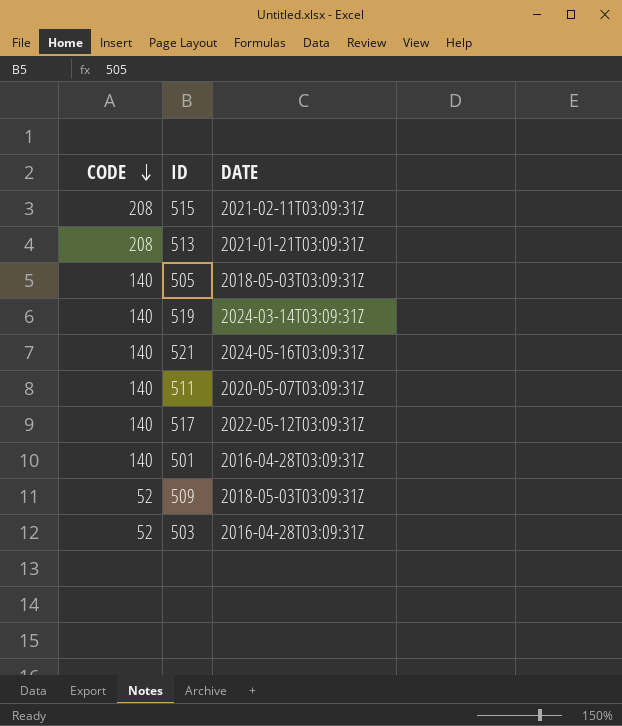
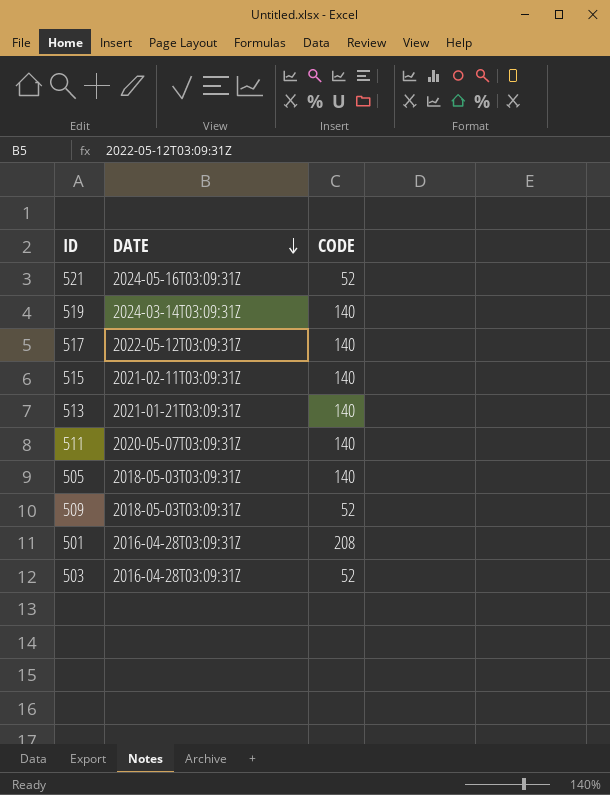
row order: CODE descending -> DATE descending
column CODE | position: 1 -> 3
521 | CODE: 140 -> 52
515 | CODE: 208 -> 140
513 | CODE: 208 -> 140
501 | CODE: 140 -> 208

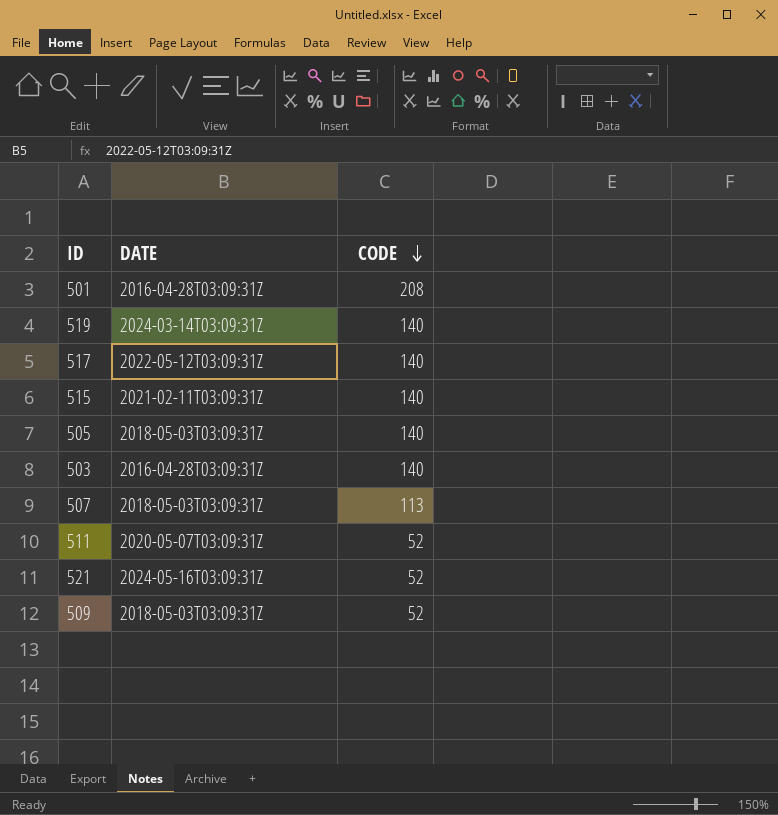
row order: DATE descending -> CODE descending
row 513: 2021-01-21T03:09:31Z | 140 -> none
503 | CODE: 52 -> 140
row 507: none -> 2018-05-03T03:09:31Z | 113
511 | CODE: 140 -> 52

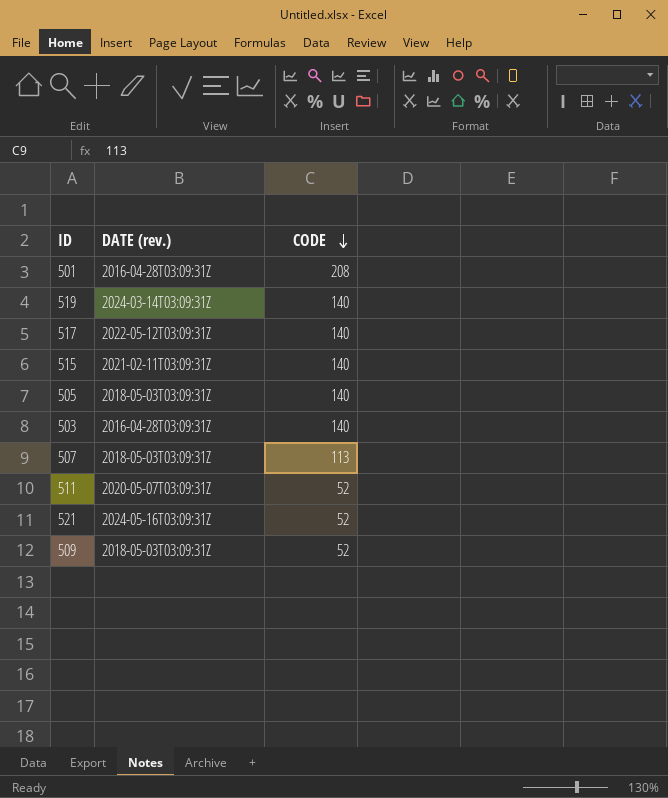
column name: DATE -> DATE (rev.)

